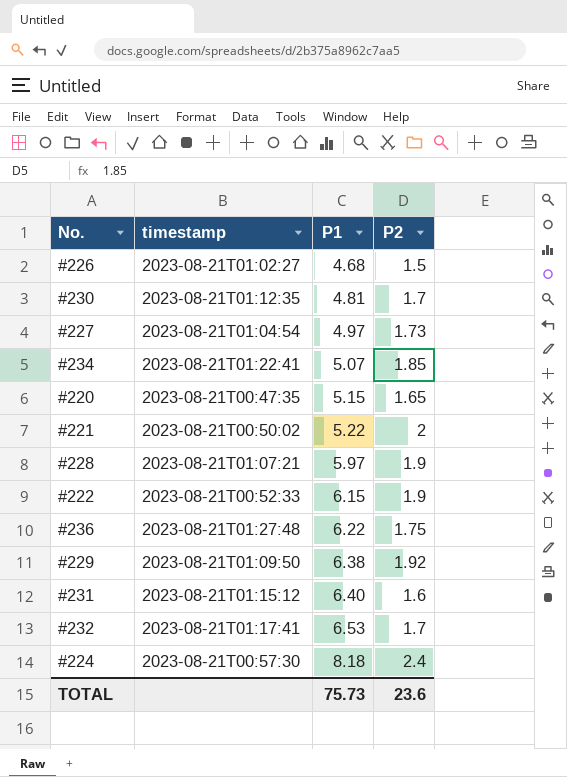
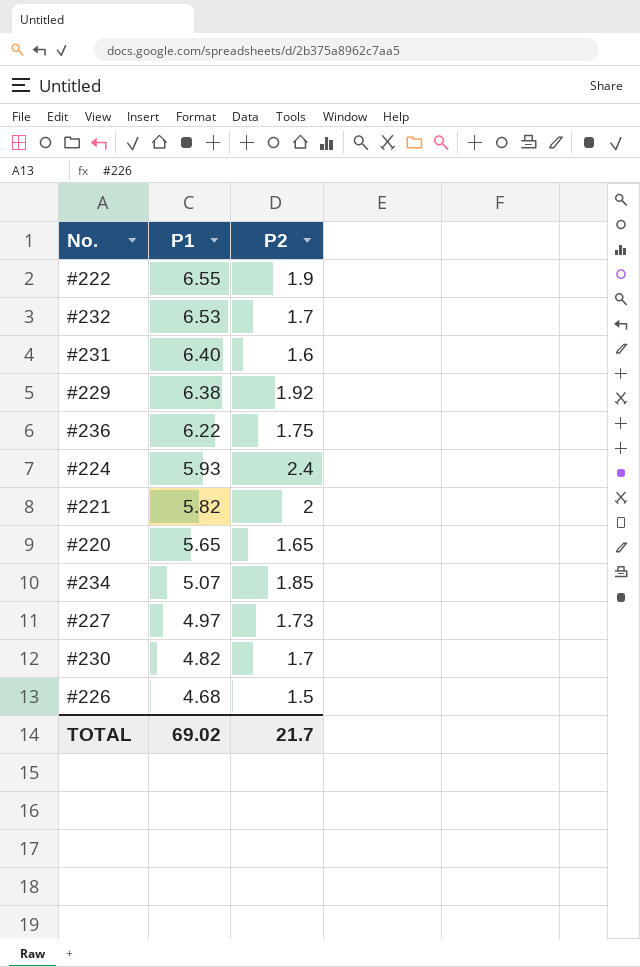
row order: P1 ascending -> P1 descending
column timestamp | position: 2 -> none
row #228: 2023-08-21T01:07:21 | 5.97 | 1.9 -> none
#222 | P1: 6.15 -> 6.55
#224 | P1: 8.18 -> 5.93
#221 | P1: 5.22 -> 5.82
#220 | P1: 5.15 -> 5.65
#230 | P1: 4.81 -> 4.82
TOTAL | P1: 75.73 -> 69.02
TOTAL | P2: 23.6 -> 21.7

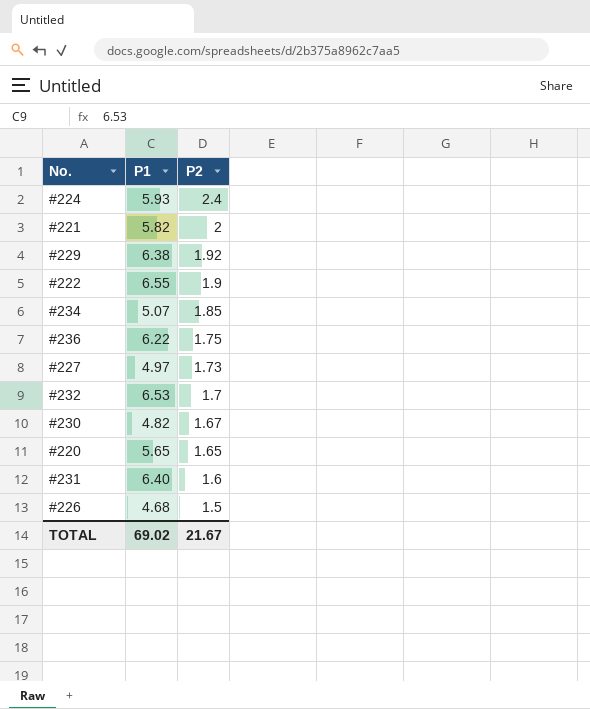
row order: P1 descending -> P2 descending
#230 | P2: 1.7 -> 1.67
TOTAL | P2: 21.7 -> 21.67

